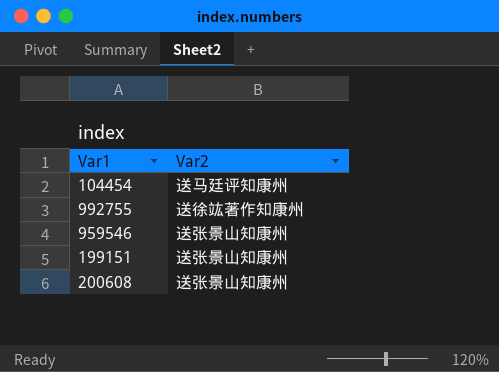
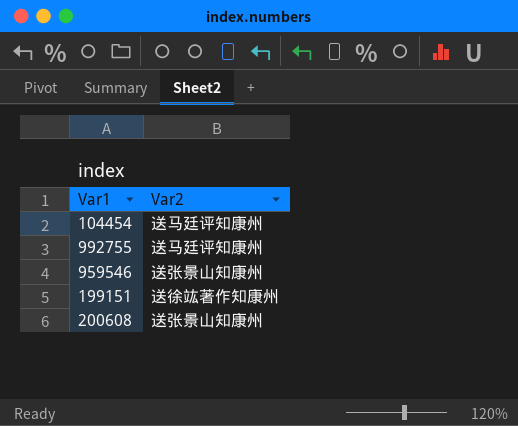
992755 | Var2: 送徐竑著作知康州 -> 送马廷评知康州
199151 | Var2: 送张景山知康州 -> 送徐竑著作知康州

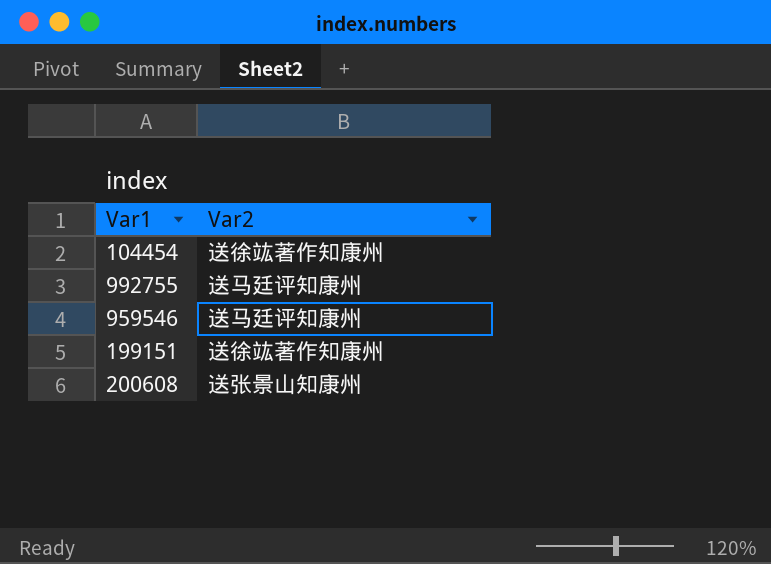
104454 | Var2: 送马廷评知康州 -> 送徐竑著作知康州
959546 | Var2: 送张景山知康州 -> 送马廷评知康州

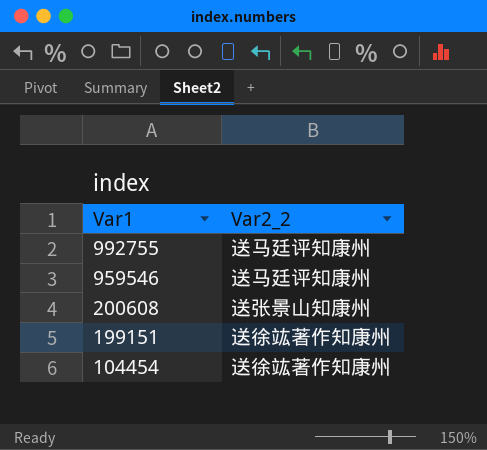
row order: none -> Var1 descending
column name: Var2 -> Var2_2

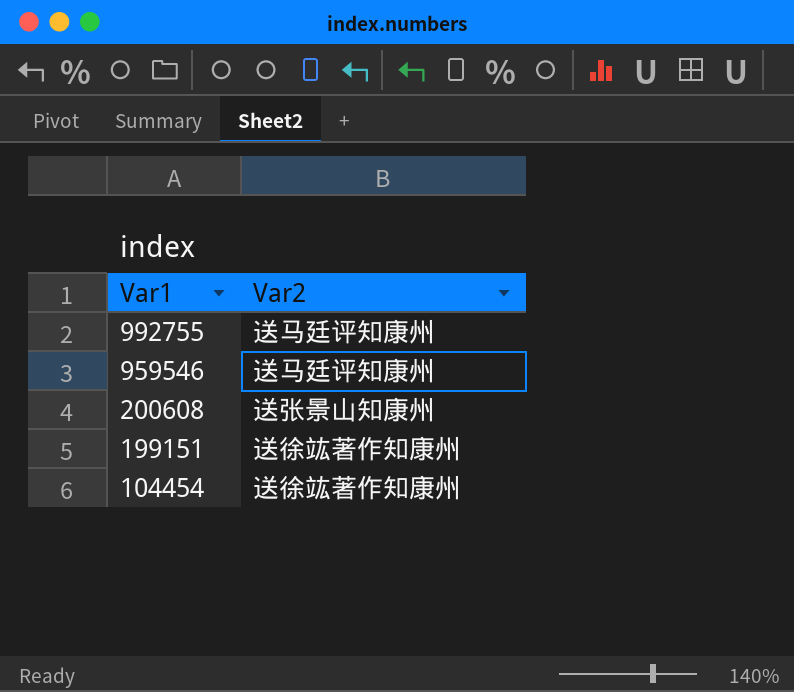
column name: Var2_2 -> Var2

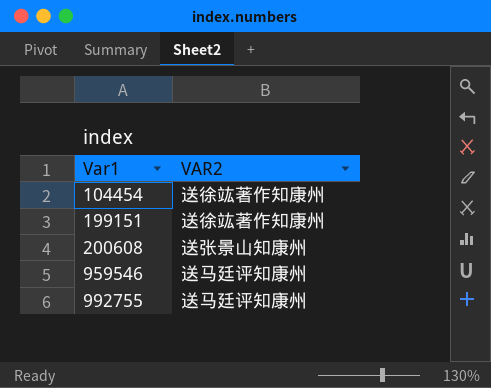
row order: Var1 descending -> Var1 ascending
column name: Var2 -> VAR2

